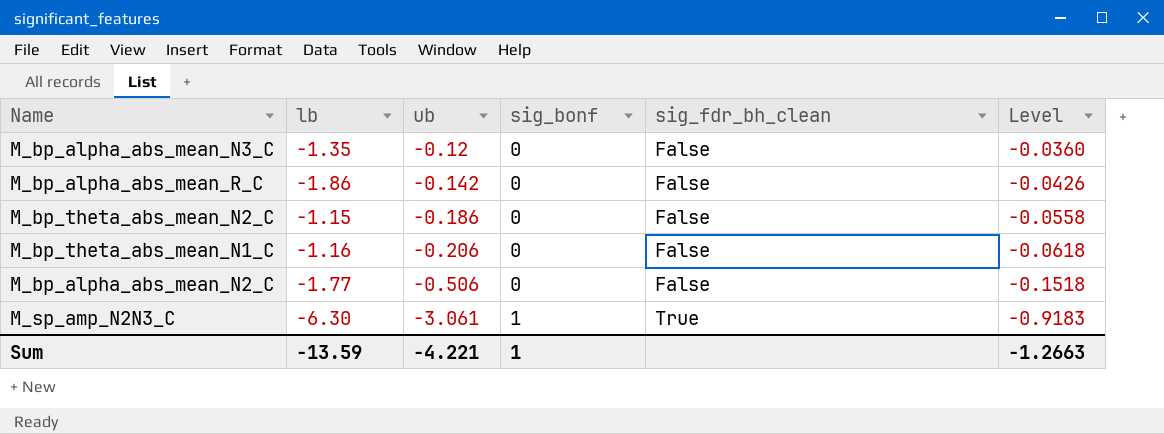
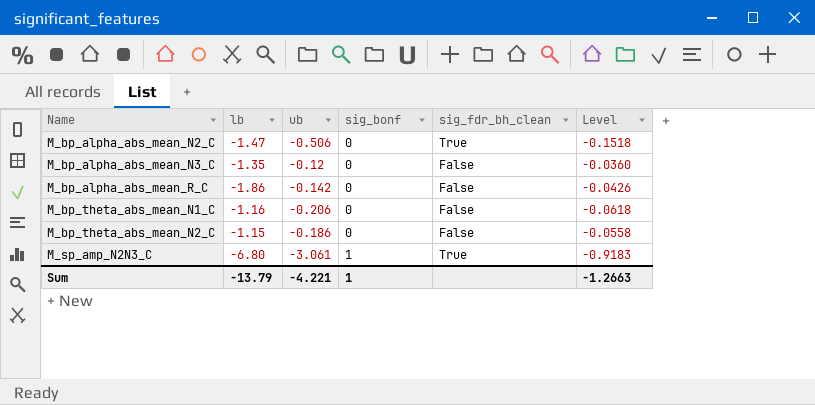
row order: ub descending -> Name ascending
M_bp_alpha_abs_mean_N2_C | lb: -1.77 -> -1.47
M_bp_alpha_abs_mean_N2_C | sig_fdr_bh_clean: False -> True
M_sp_amp_N2N3_C | lb: -6.30 -> -6.80
Sum | lb: -13.59 -> -13.79

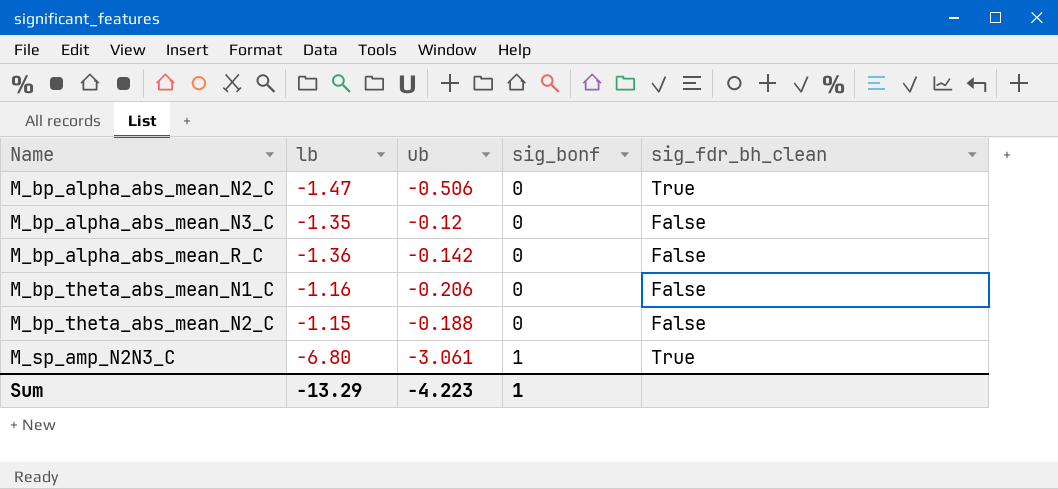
column Level | formula: [ub] * 0.3 -> none
M_bp_alpha_abs_mean_R_C | lb: -1.86 -> -1.36
M_bp_theta_abs_mean_N2_C | ub: -0.186 -> -0.188
Sum | lb: -13.79 -> -13.29
Sum | ub: -4.221 -> -4.223

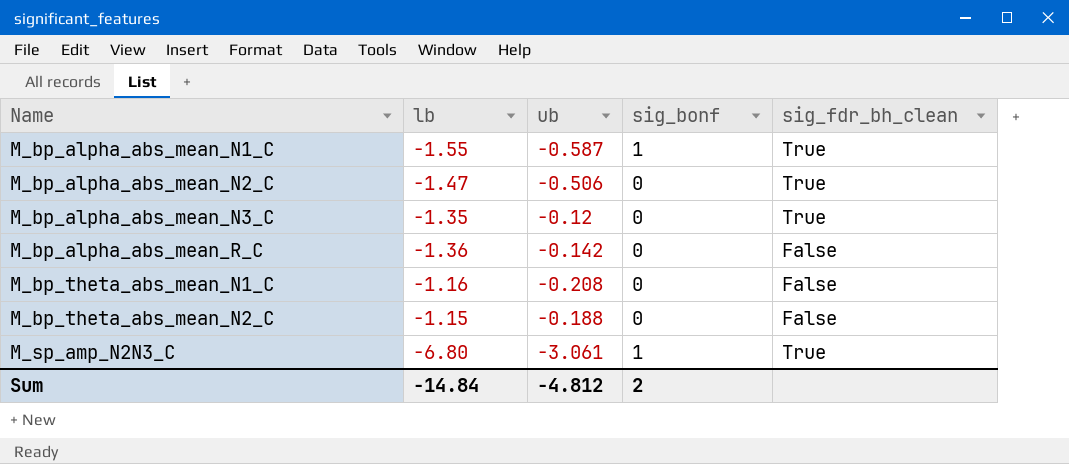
row M_bp_alpha_abs_mean_N1_C: none -> -1.55 | -0.587 | 1 | True
M_bp_alpha_abs_mean_N3_C | sig_fdr_bh_clean: False -> True
M_bp_theta_abs_mean_N1_C | ub: -0.206 -> -0.208
Sum | lb: -13.29 -> -14.84
Sum | ub: -4.223 -> -4.812
Sum | sig_bonf: 1 -> 2

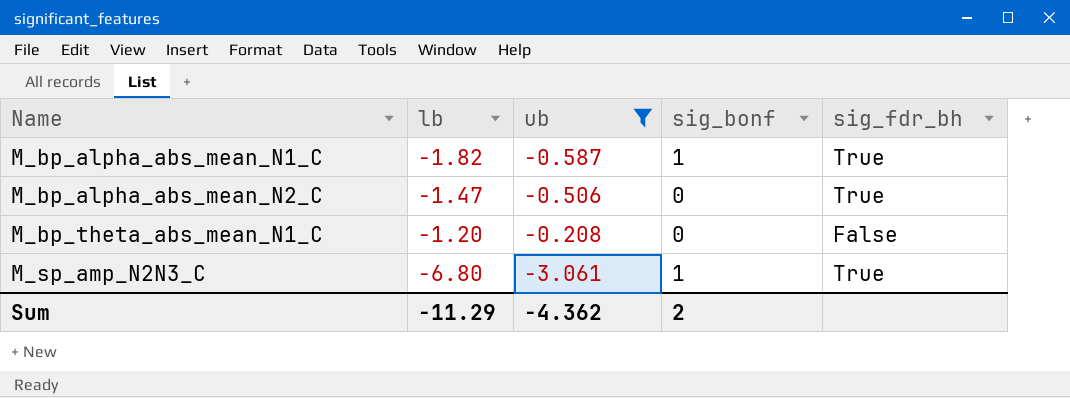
filter: none -> ub <= -0.208
column name: sig_fdr_bh_clean -> sig_fdr_bh
M_bp_alpha_abs_mean_N1_C | lb: -1.55 -> -1.82
M_bp_theta_abs_mean_N1_C | lb: -1.16 -> -1.20
Sum | lb: -14.84 -> -11.29
Sum | ub: -4.812 -> -4.362

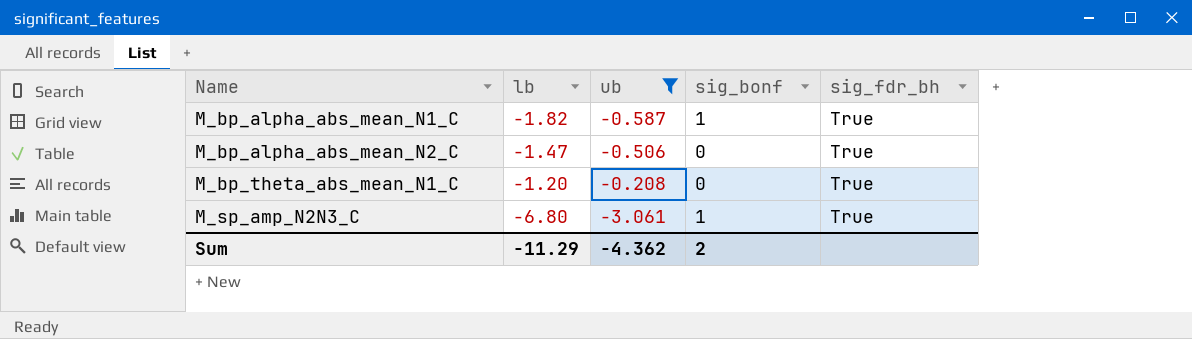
M_bp_theta_abs_mean_N1_C | sig_fdr_bh: False -> True

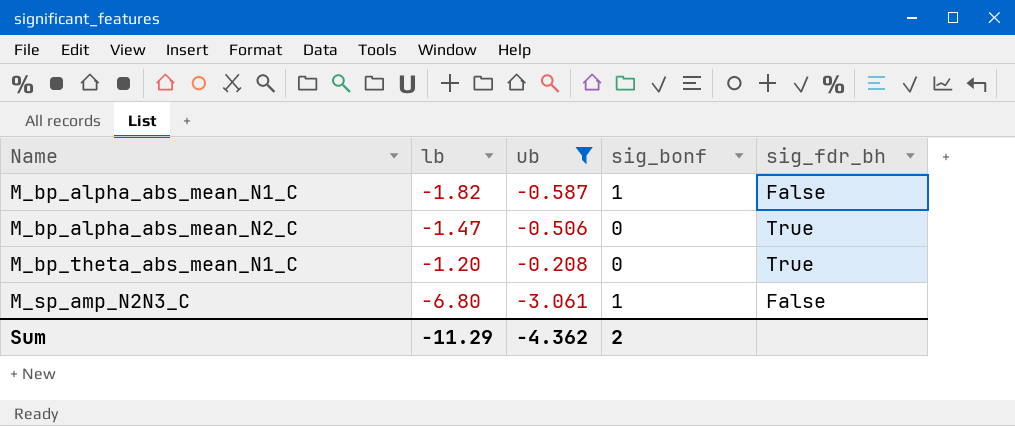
M_bp_alpha_abs_mean_N1_C | sig_fdr_bh: True -> False
M_sp_amp_N2N3_C | sig_fdr_bh: True -> False

